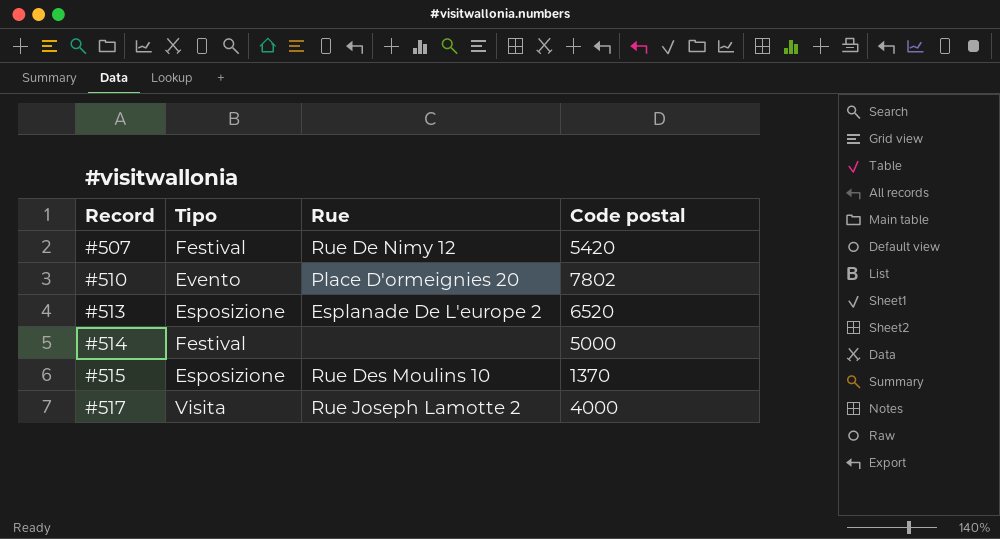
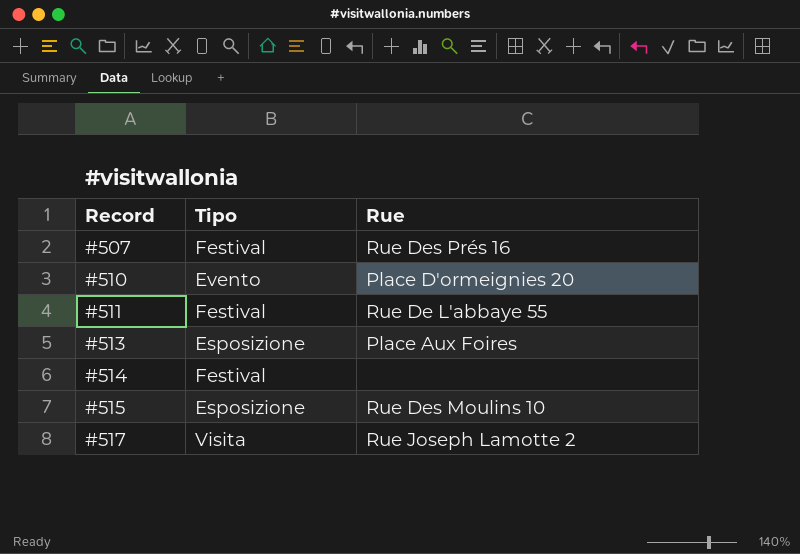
column Code postal | position: 4 -> none
#507 | Rue: Rue De Nimy 12 -> Rue Des Prés 16
row #511: none -> Festival | Rue De L'abbaye 55
#513 | Rue: Esplanade De L'europe 2 -> Place Aux Foires

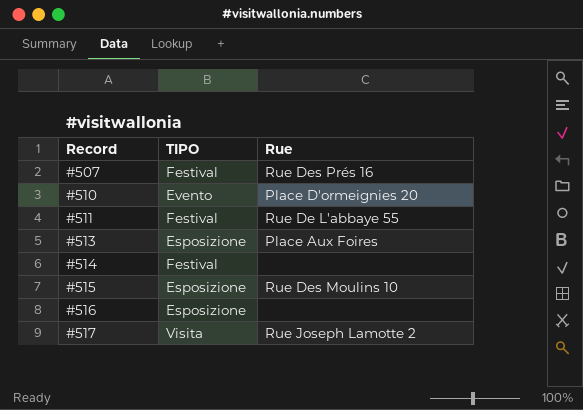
column name: Tipo -> TIPO
row #516: none -> Esposizione | none

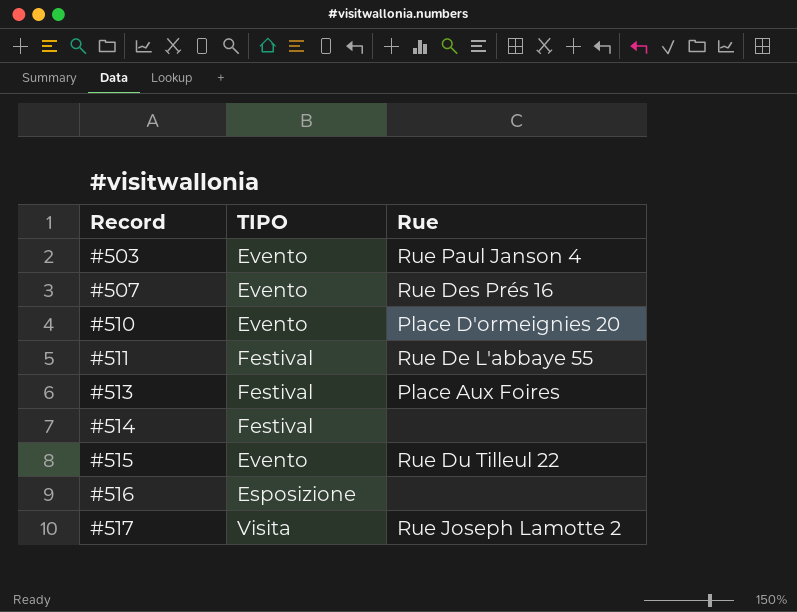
row #503: none -> Evento | Rue Paul Janson 4
#507 | TIPO: Festival -> Evento
#513 | TIPO: Esposizione -> Festival
#515 | TIPO: Esposizione -> Evento
#515 | Rue: Rue Des Moulins 10 -> Rue Du Tilleul 22

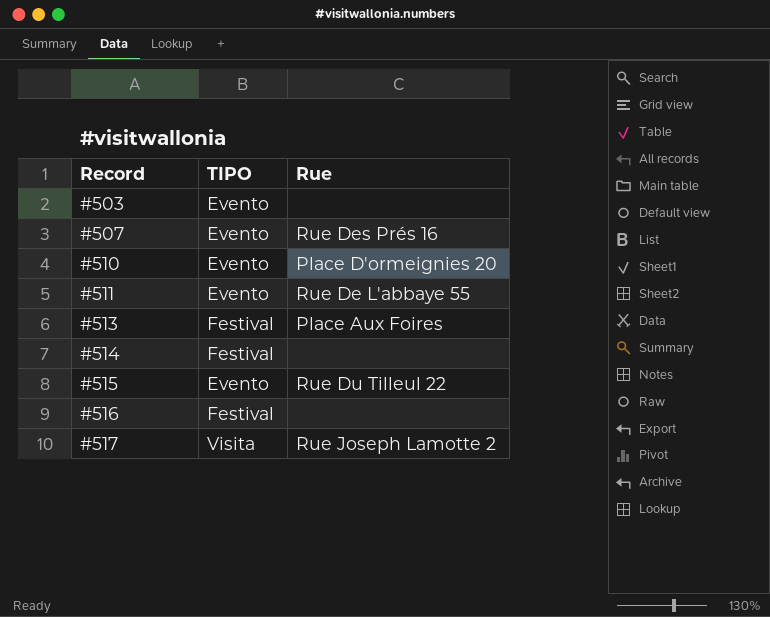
#503 | Rue: Rue Paul Janson 4 -> none
#511 | TIPO: Festival -> Evento
#516 | TIPO: Esposizione -> Festival

